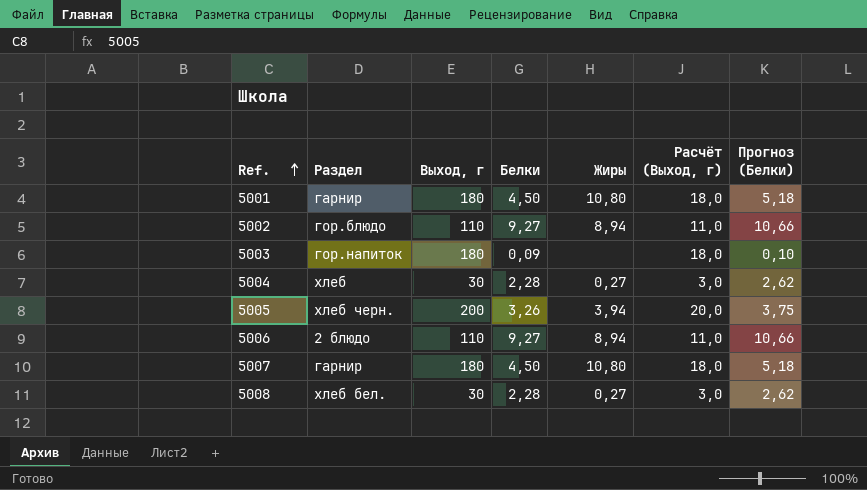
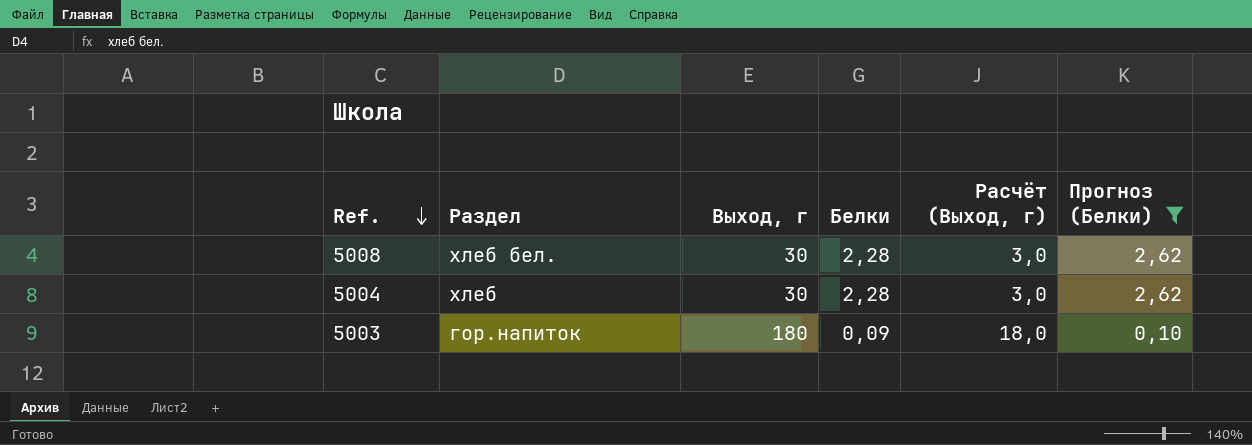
filter: none -> Прогноз (Белки) <= 2,62
row order: Ref. ascending -> Ref. descending
column Жиры | position: 5 -> none

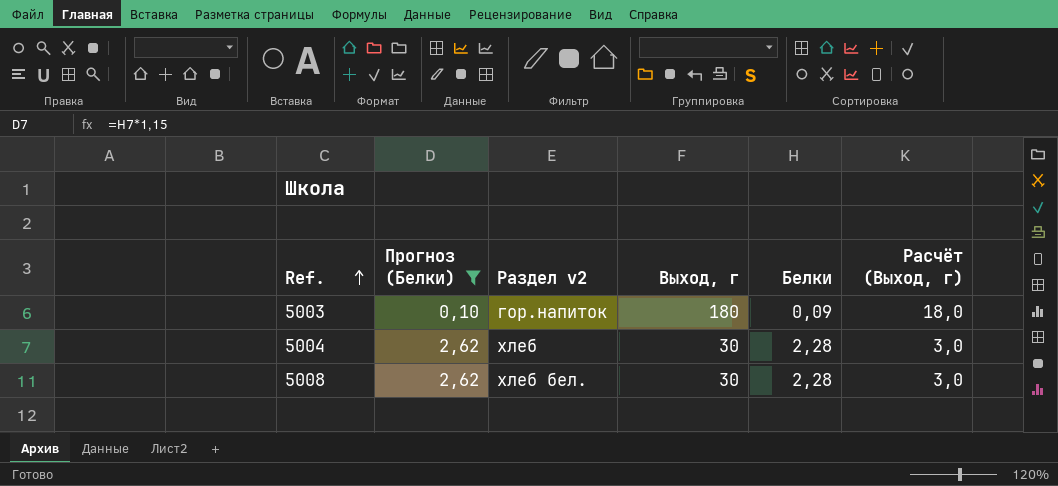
row order: Ref. descending -> Ref. ascending
column Прогноз (Белки) | position: 6 -> 2
column name: Раздел -> Раздел v2

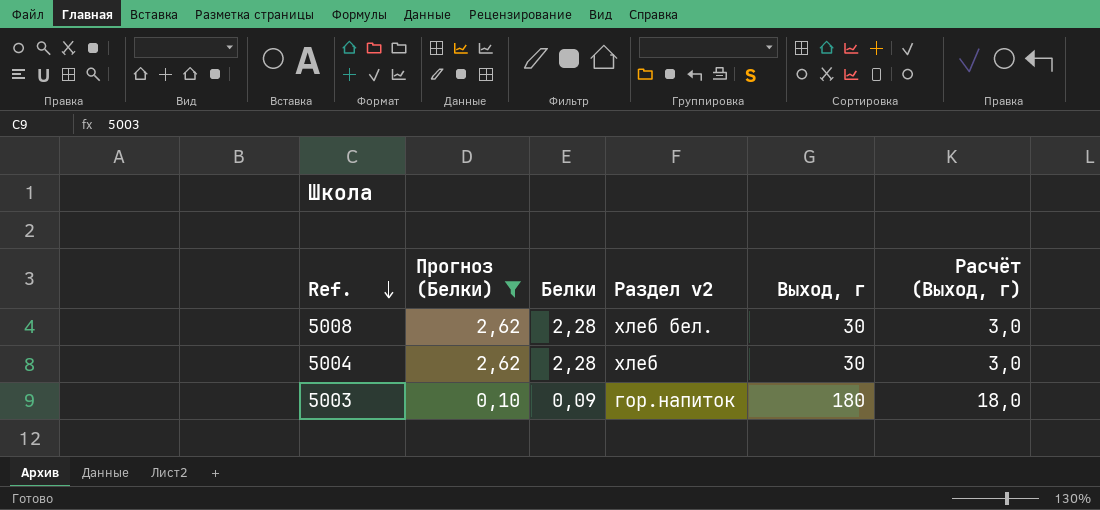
row order: Ref. ascending -> Ref. descending
column Белки | position: 5 -> 3

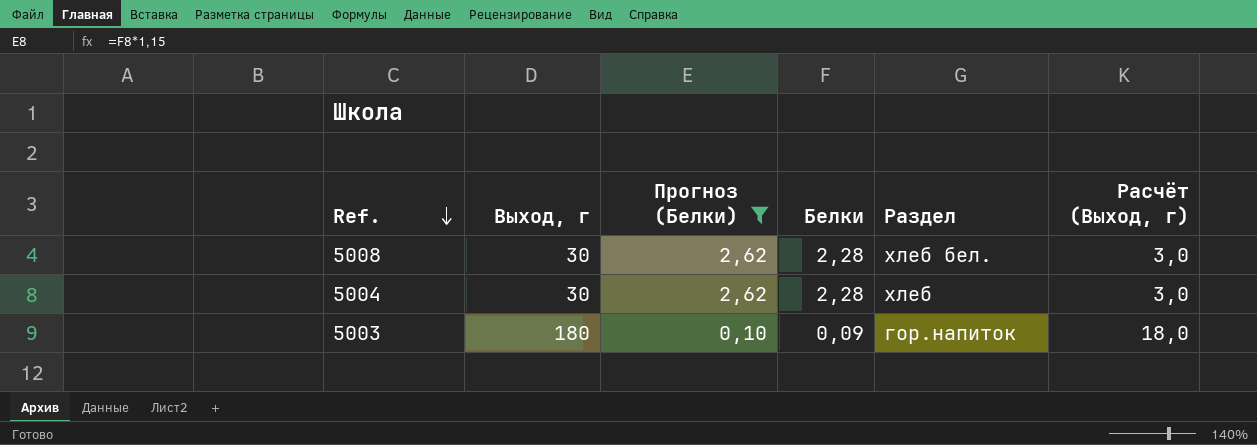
column Выход, г | position: 5 -> 2
column name: Раздел v2 -> Раздел

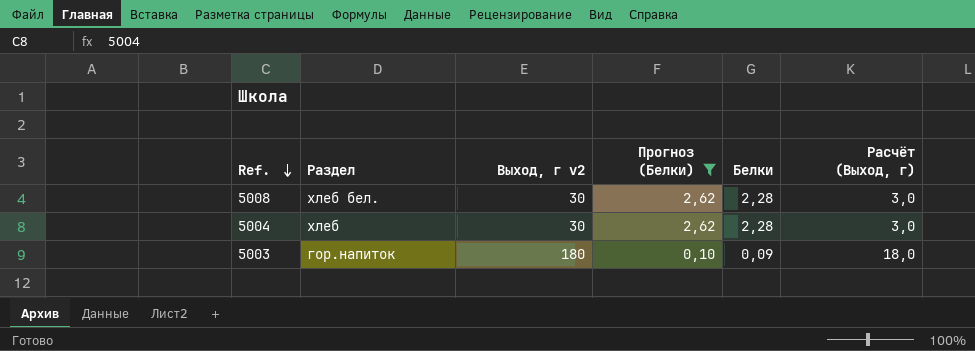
column Раздел | position: 5 -> 2
column name: Выход, г -> Выход, г v2

